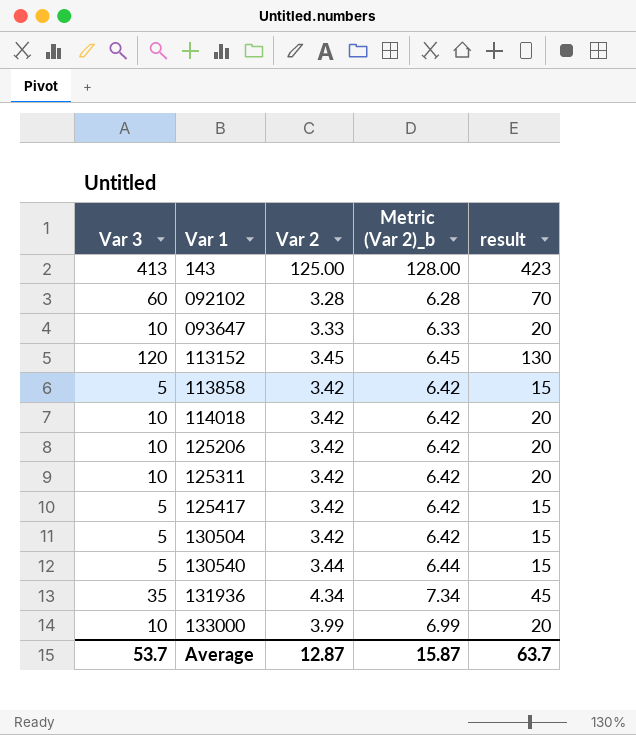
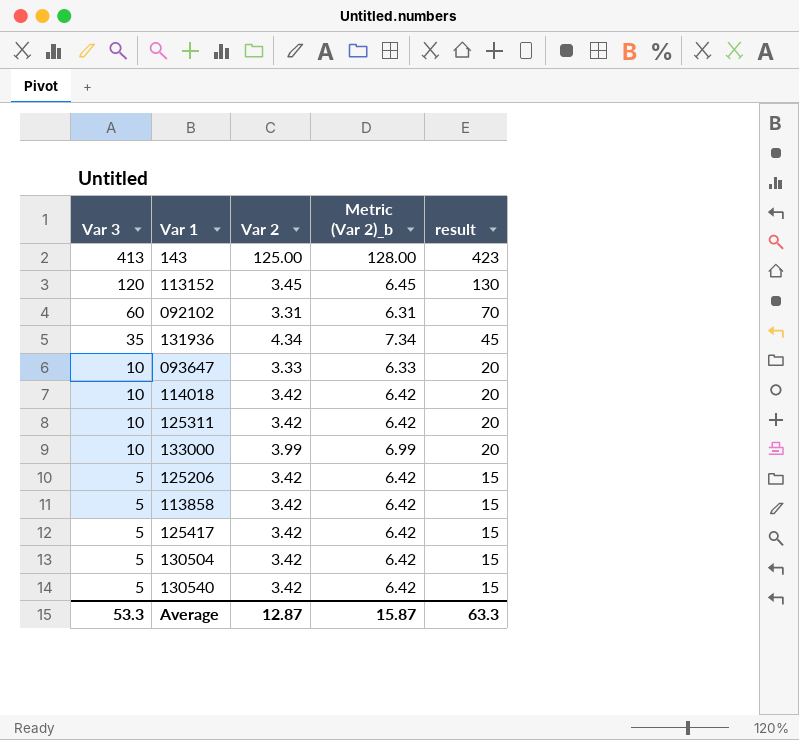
row order: Var 1 ascending -> Var 3 descending
092102 | Var 2: 3.28 -> 3.31
092102 | Metric (Var 2)_b: 6.28 -> 6.31
125206 | Var 3: 10 -> 5
125206 | result: 20 -> 15
130540 | Var 2: 3.44 -> 3.42
130540 | Metric (Var 2)_b: 6.44 -> 6.42
Average | Var 3: 53.7 -> 53.3
Average | result: 63.7 -> 63.3

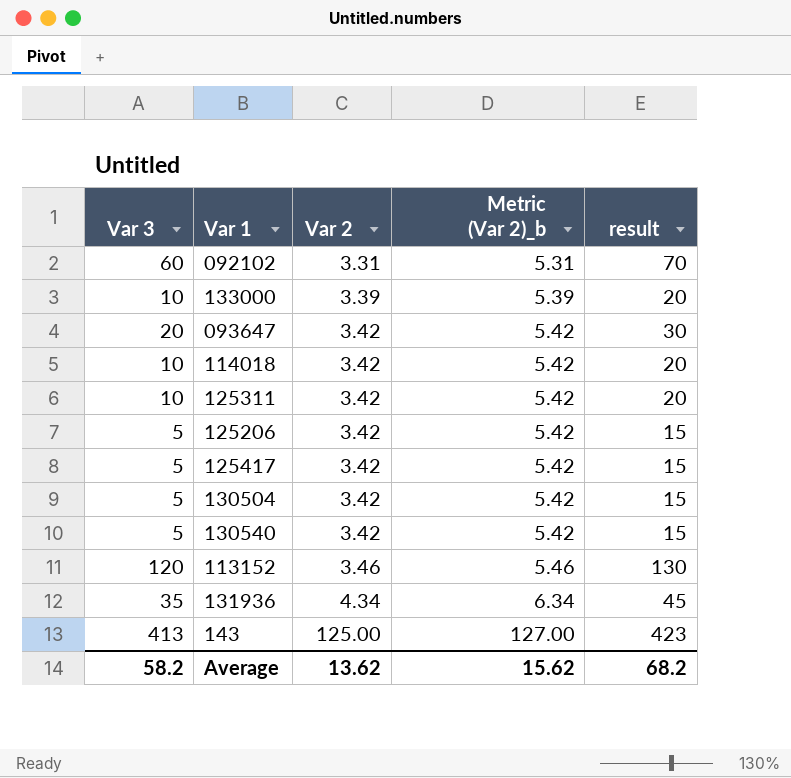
row order: Var 3 descending -> Var 2 ascending
column Metric (Var 2)_b | formula: [Var 2] + 3 -> [Var 2] + 2
row 113858: 5 | 3.42 | 6.42 | 15 -> none
133000 | Var 2: 3.99 -> 3.39
093647 | Var 3: 10 -> 20
093647 | Var 2: 3.33 -> 3.42
093647 | result: 20 -> 30
113152 | Var 2: 3.45 -> 3.46
Average | Var 3: 53.3 -> 58.2
Average | Var 2: 12.87 -> 13.62
Average | Metric (Var 2)_b: 15.87 -> 15.62
Average | result: 63.3 -> 68.2

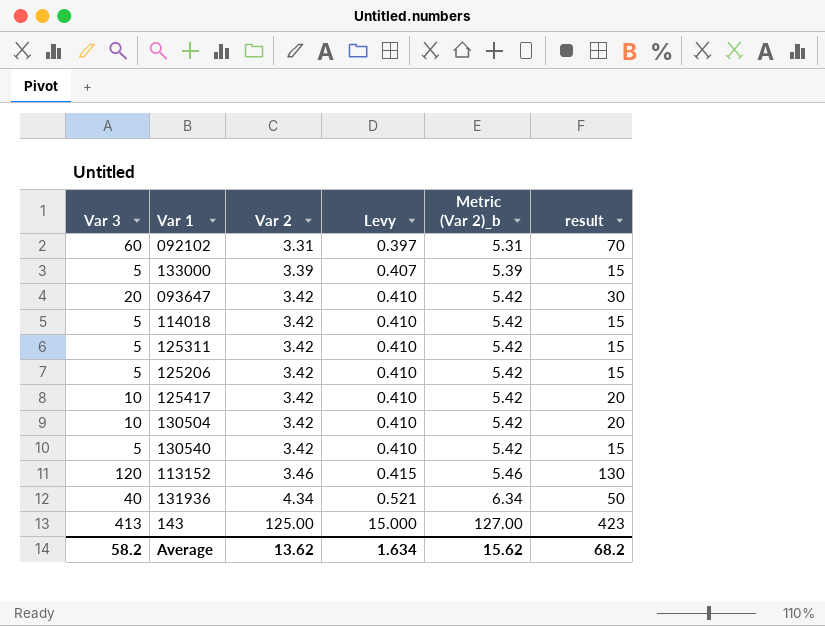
column Levy | formula: none -> [Var 2] * 0.12
133000 | Var 3: 10 -> 5
133000 | result: 20 -> 15
114018 | Var 3: 10 -> 5
114018 | result: 20 -> 15
125311 | Var 3: 10 -> 5
125311 | result: 20 -> 15
125417 | Var 3: 5 -> 10
125417 | result: 15 -> 20
130504 | Var 3: 5 -> 10
130504 | result: 15 -> 20
131936 | Var 3: 35 -> 40
131936 | result: 45 -> 50

